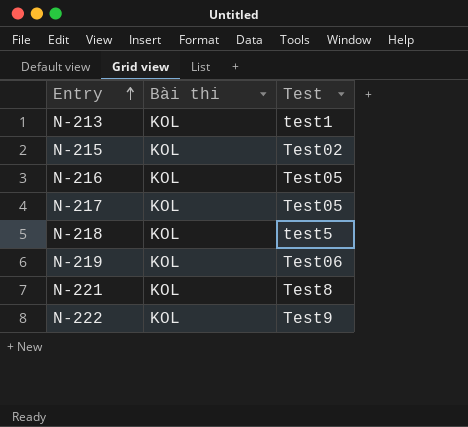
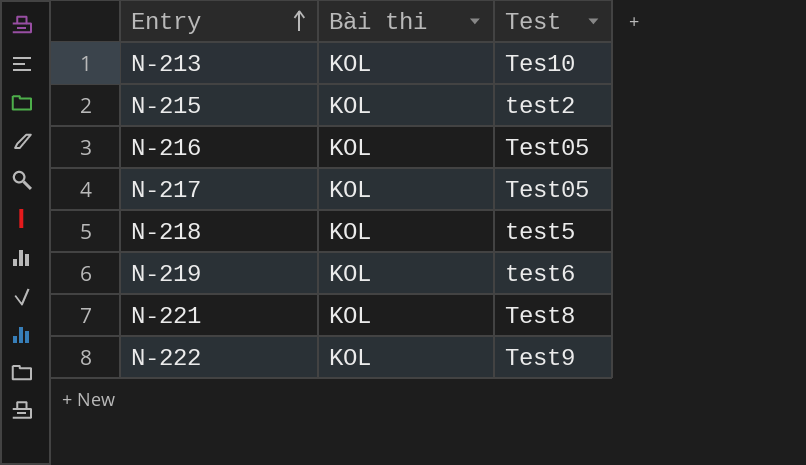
N-213 | Test: test1 -> Tes10
N-215 | Test: Test02 -> test2
N-219 | Test: Test06 -> test6

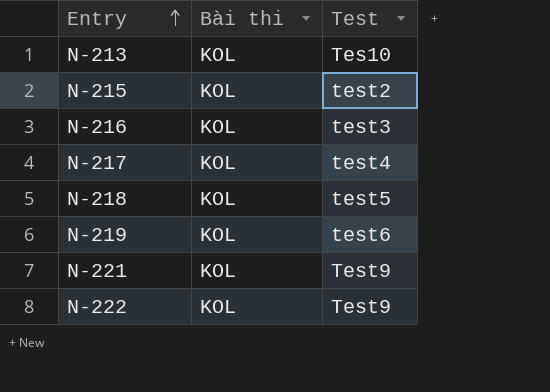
N-216 | Test: Test05 -> test3
N-217 | Test: Test05 -> test4
N-221 | Test: Test8 -> Test9

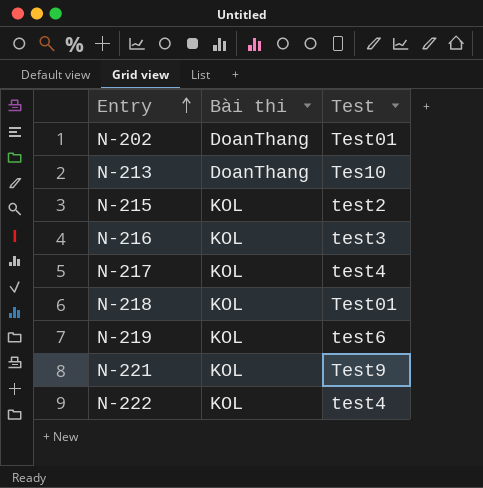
row N-202: none -> DoanThang | Test01
N-213 | Bài thi: KOL -> DoanThang
N-218 | Test: test5 -> Test01
N-222 | Test: Test9 -> test4

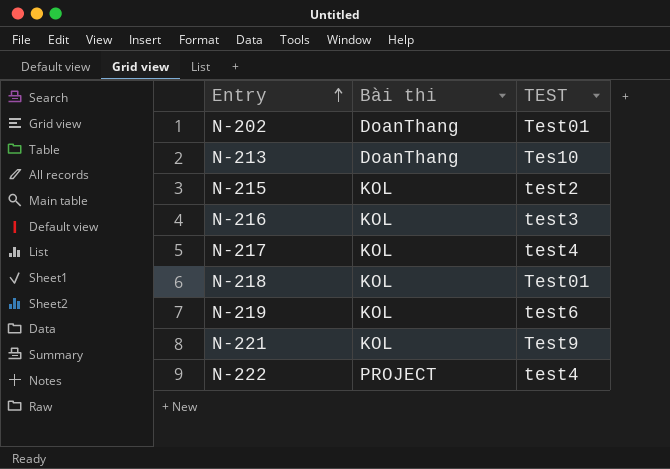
column name: Test -> TEST
N-222 | Bài thi: KOL -> PROJECT

